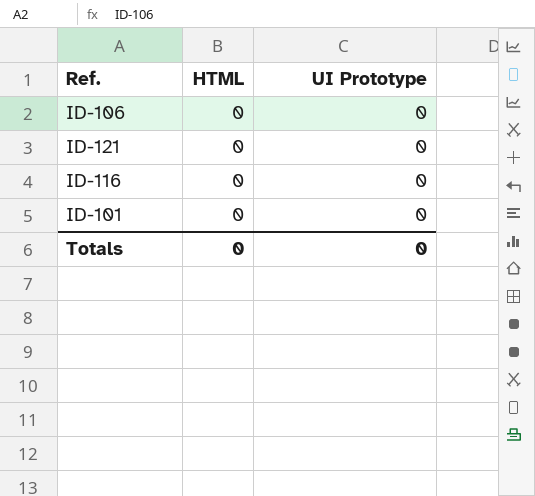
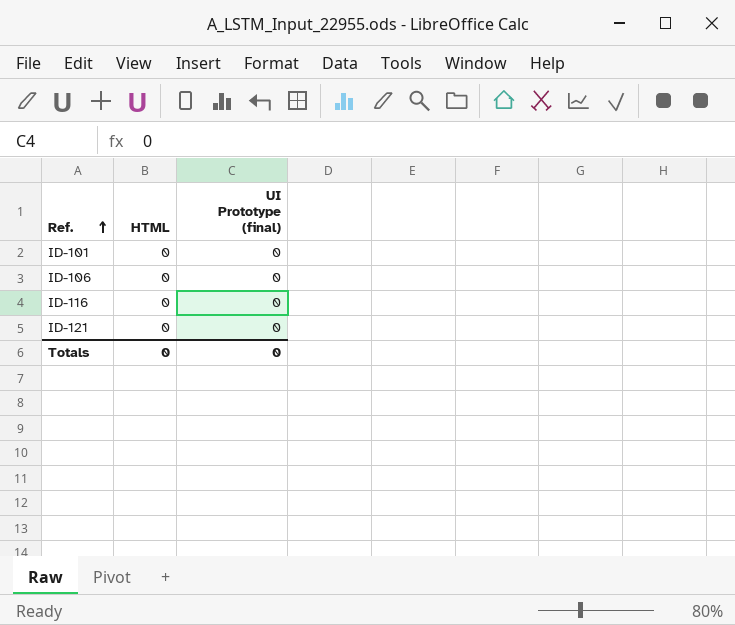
row order: none -> Ref. ascending
column name: UI Prototype -> UI Prototype (final)

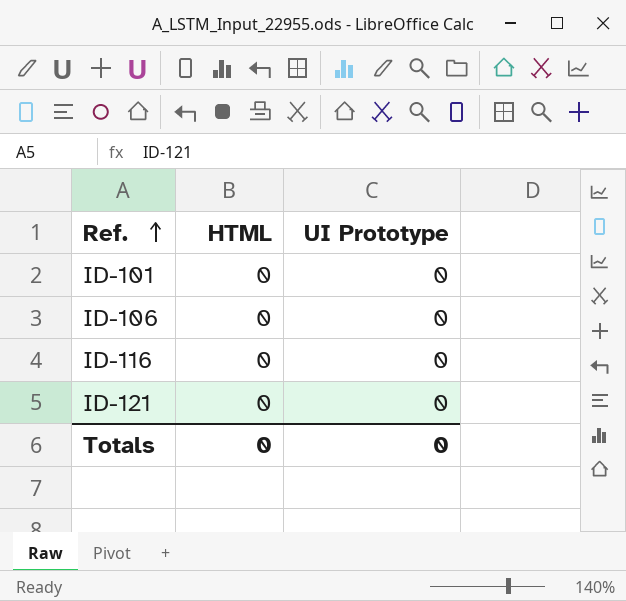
column name: UI Prototype (final) -> UI Prototype

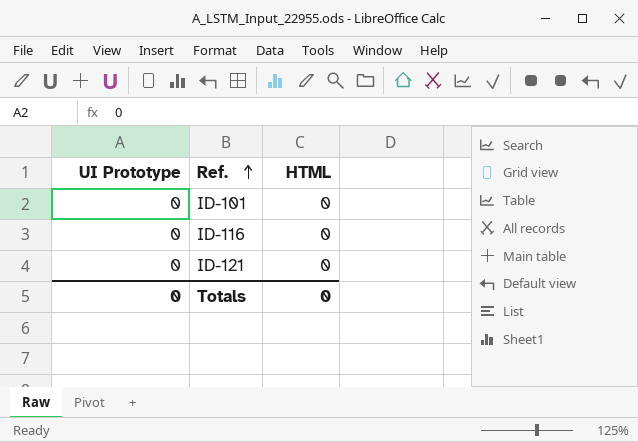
column UI Prototype | position: 3 -> 1
row ID-106: 0 | 0 -> none

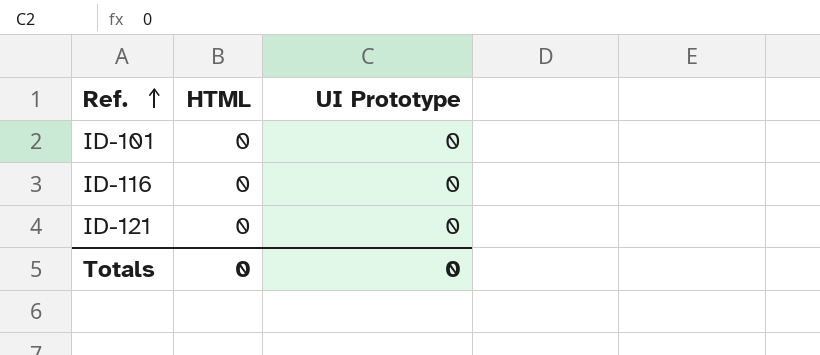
column UI Prototype | position: 1 -> 3

